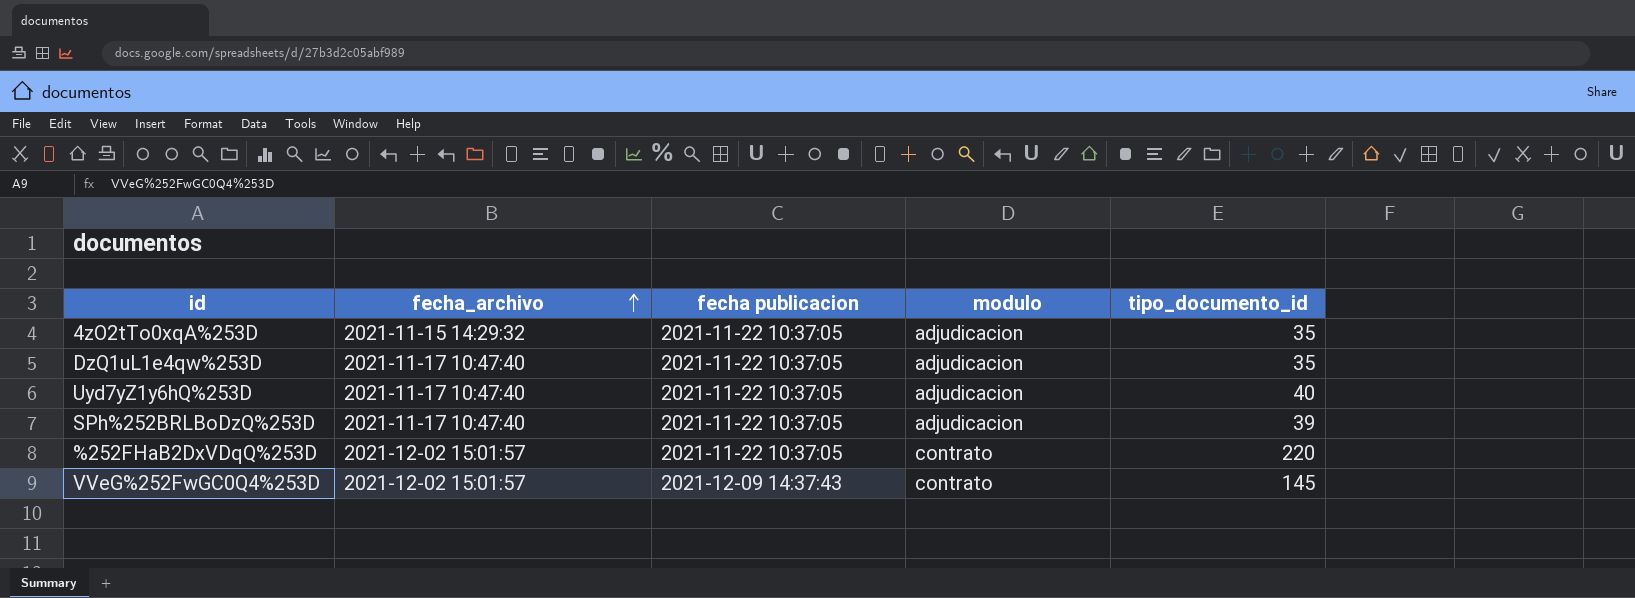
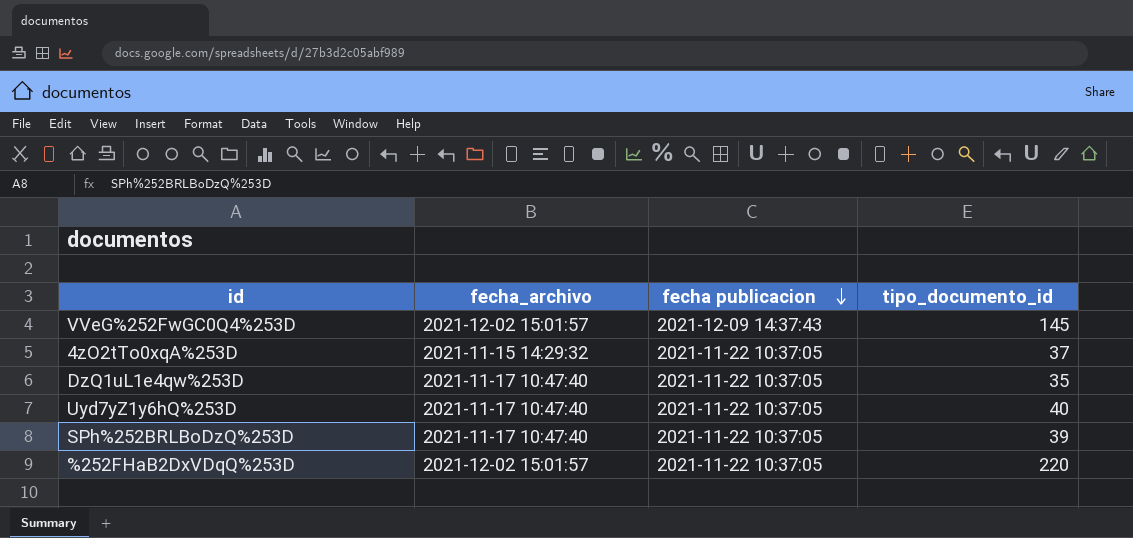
row order: fecha_archivo ascending -> fecha publicacion descending
column modulo | position: 4 -> none
4zO2tTo0xqA%253D | tipo_documento_id: 35 -> 37

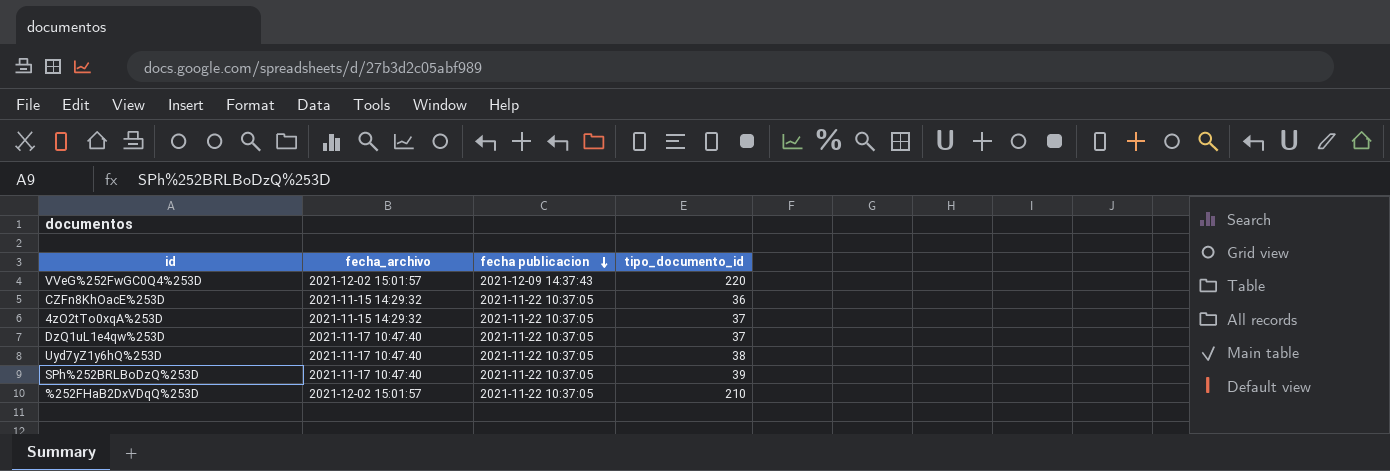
VVeG%252FwGC0Q4%253D | tipo_documento_id: 145 -> 220
row CZFn8KhOacE%253D: none -> 2021-11-15 14:29:32 | 2021-11-22 10:37:05 | 36
DzQ1uL1e4qw%253D | tipo_documento_id: 35 -> 37
Uyd7yZ1y6hQ%253D | tipo_documento_id: 40 -> 38
%252FHaB2DxVDqQ%253D | tipo_documento_id: 220 -> 210

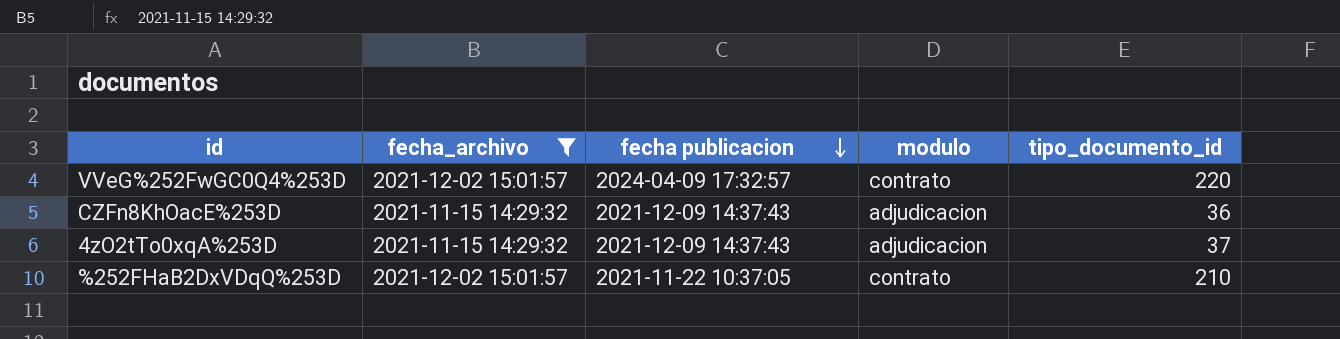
filter: none -> fecha_archivo != 2021-11-17 10:47:40
column modulo | position: none -> 4
VVeG%252FwGC0Q4%253D | fecha publicacion: 2021-12-09 14:37:43 -> 2024-04-09 17:32:57
CZFn8KhOacE%253D | fecha publicacion: 2021-11-22 10:37:05 -> 2021-12-09 14:37:43
4zO2tTo0xqA%253D | fecha publicacion: 2021-11-22 10:37:05 -> 2021-12-09 14:37:43

